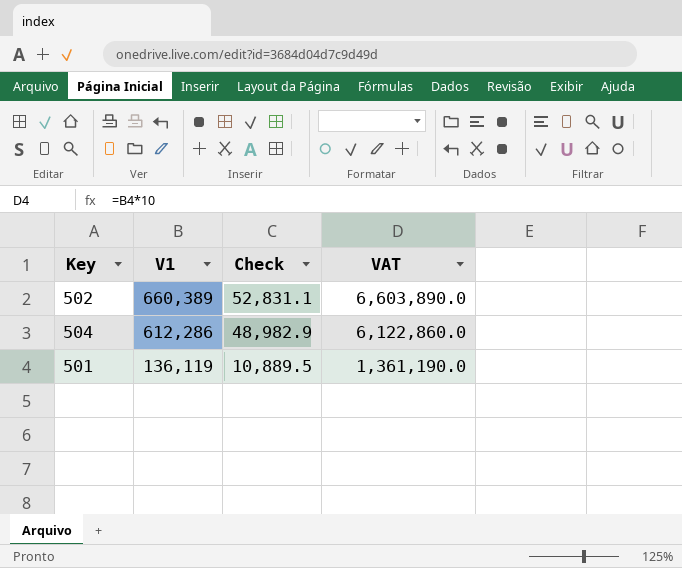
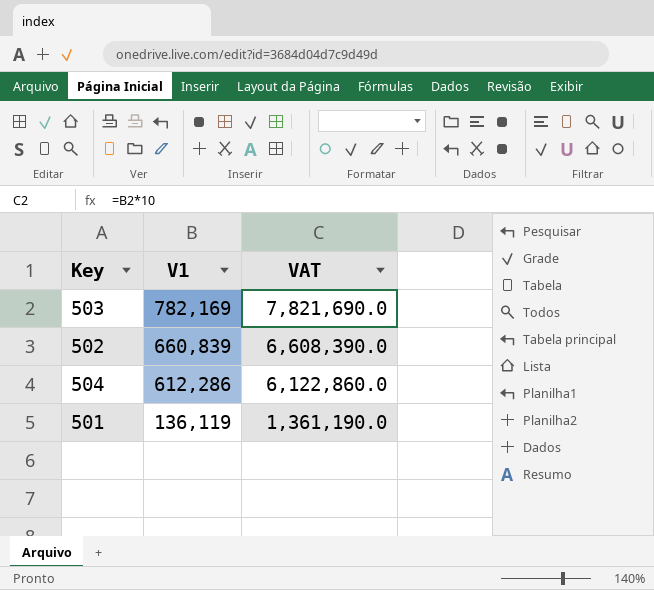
column Check | formula: [V1] * 0.08 -> none
row 503: none -> 782,169 | 7,821,690.0
502 | V1: 660,389 -> 660,839
502 | VAT: 6,603,890.0 -> 6,608,390.0

